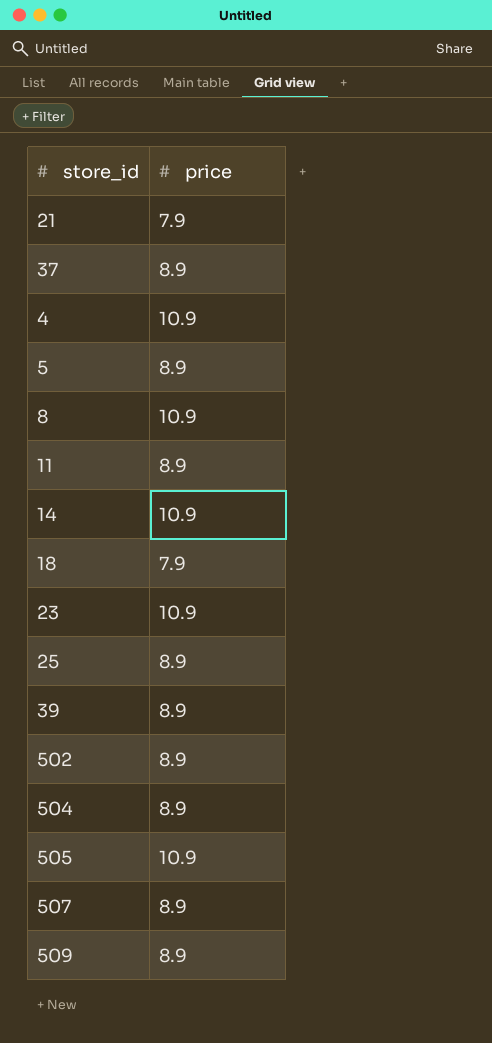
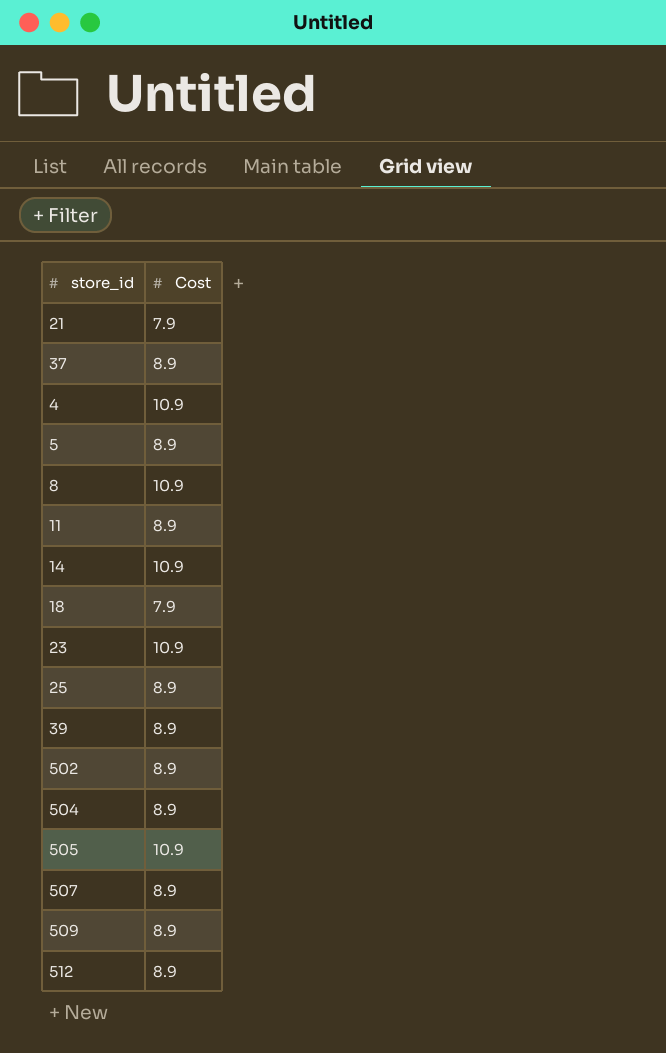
column name: price -> Cost
row 512: none -> 8.9

